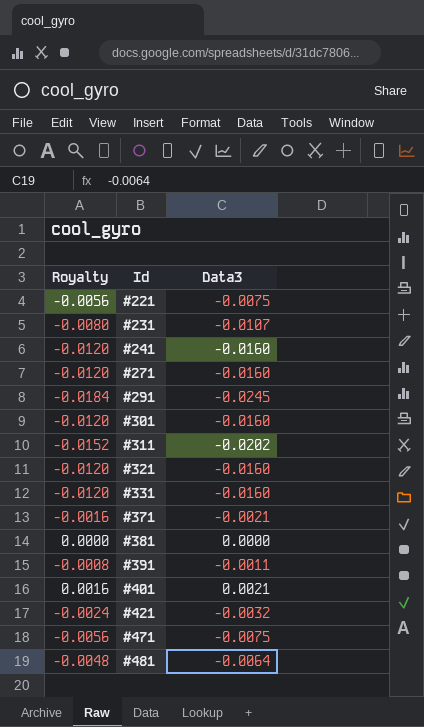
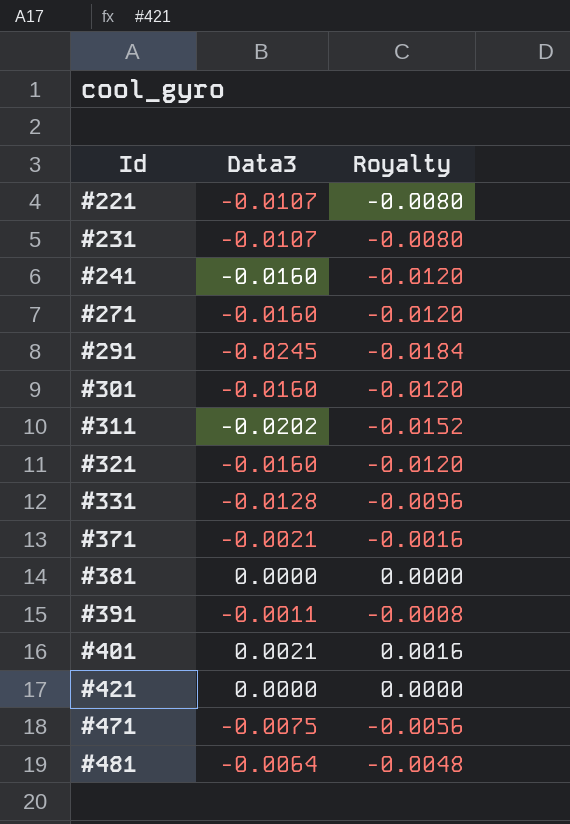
column Royalty | position: 1 -> 3
#221 | Data3: -0.0075 -> -0.0107
#221 | Royalty: -0.0056 -> -0.0080
#331 | Data3: -0.0160 -> -0.0128
#331 | Royalty: -0.0120 -> -0.0096
#421 | Data3: -0.0032 -> 0.0000
#421 | Royalty: -0.0024 -> 0.0000

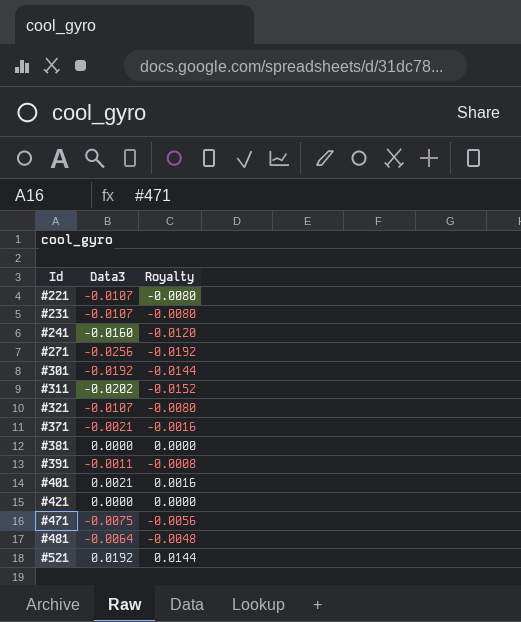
row #291: -0.0245 | -0.0184 -> none
row #331: -0.0128 | -0.0096 -> none
#271 | Data3: -0.0160 -> -0.0256
#271 | Royalty: -0.0120 -> -0.0192
#301 | Data3: -0.0160 -> -0.0192
#301 | Royalty: -0.0120 -> -0.0144
#321 | Data3: -0.0160 -> -0.0107
#321 | Royalty: -0.0120 -> -0.0080
row #521: none -> 0.0192 | 0.0144

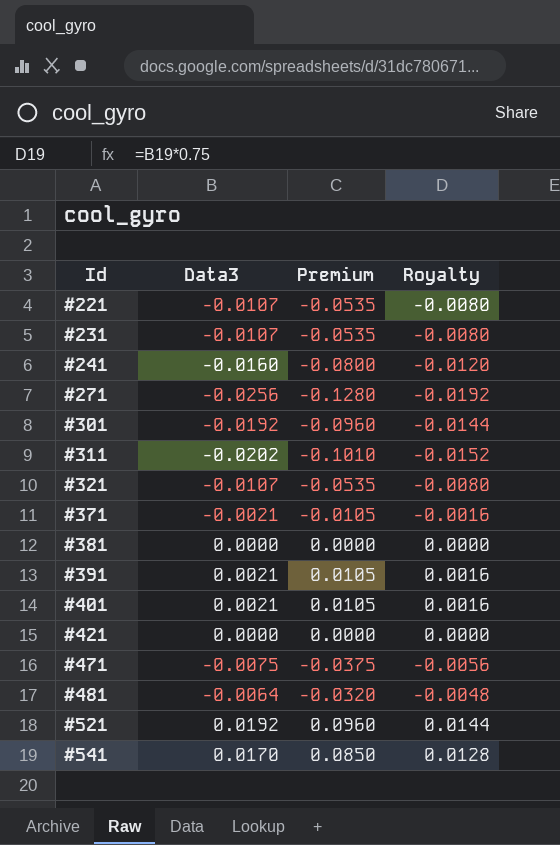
column Premium | formula: none -> [Data3] * 5
#391 | Data3: -0.0011 -> 0.0021
#391 | Royalty: -0.0008 -> 0.0016
row #541: none -> 0.0170 | 0.0850 | 0.0128

